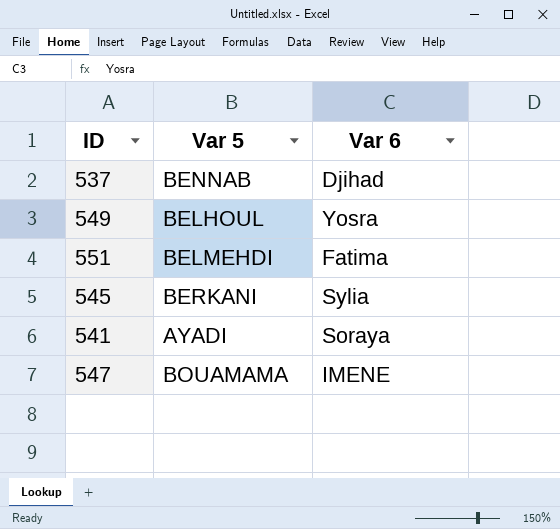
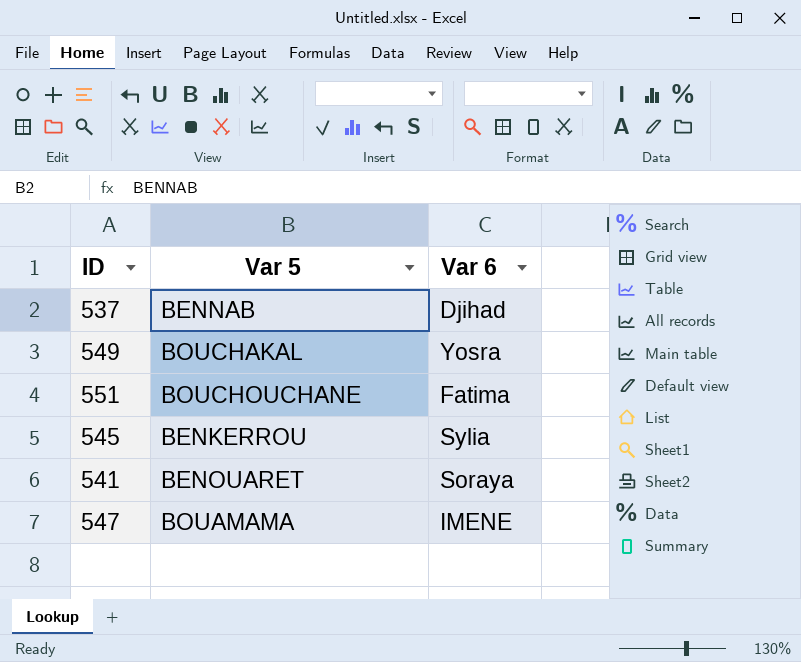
549 | Var 5: BELHOUL -> BOUCHAKAL
551 | Var 5: BELMEHDI -> BOUCHOUCHANE
545 | Var 5: BERKANI -> BENKERROU
541 | Var 5: AYADI -> BENOUARET

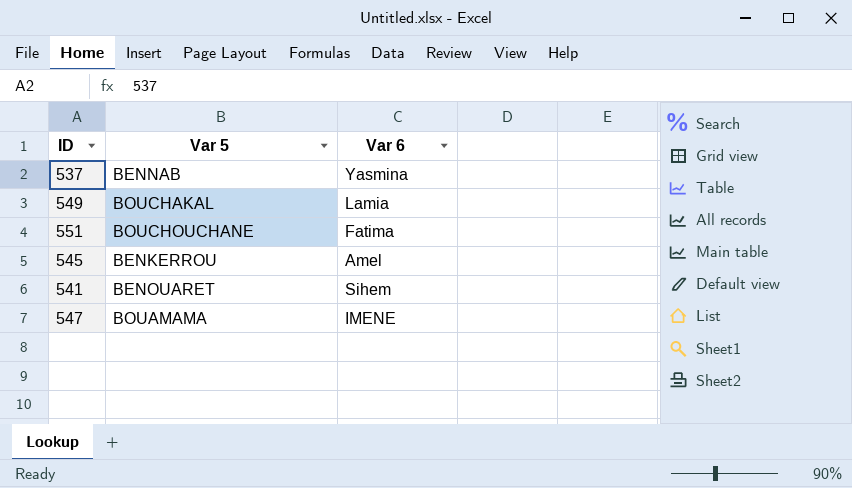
537 | Var 6: Djihad -> Yasmina
549 | Var 6: Yosra -> Lamia
545 | Var 6: Sylia -> Amel
541 | Var 6: Soraya -> Sihem

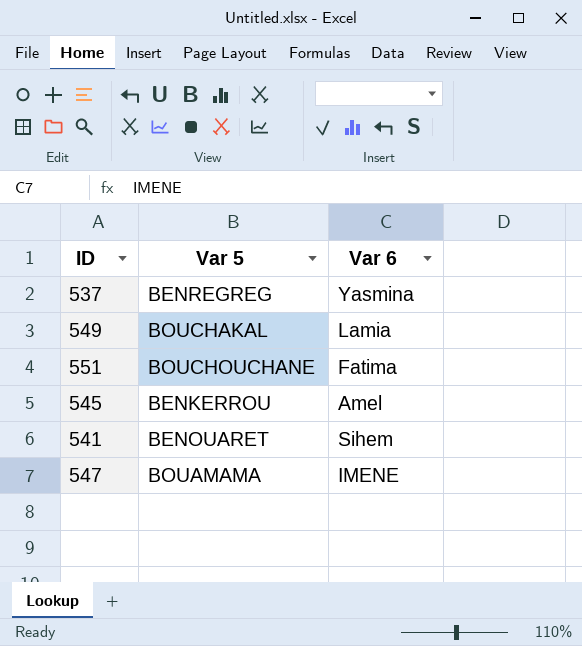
537 | Var 5: BENNAB -> BENREGREG

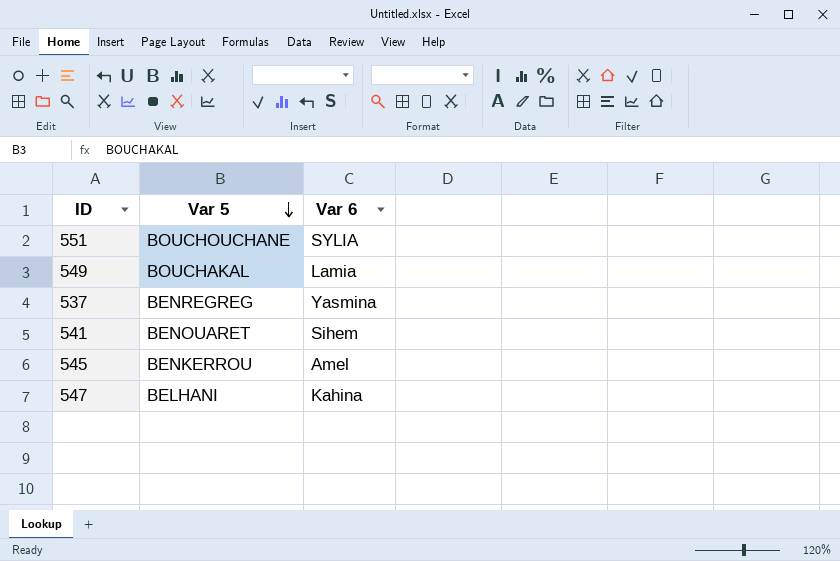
row order: none -> Var 5 descending
551 | Var 6: Fatima -> SYLIA
547 | Var 5: BOUAMAMA -> BELHANI
547 | Var 6: IMENE -> Kahina

